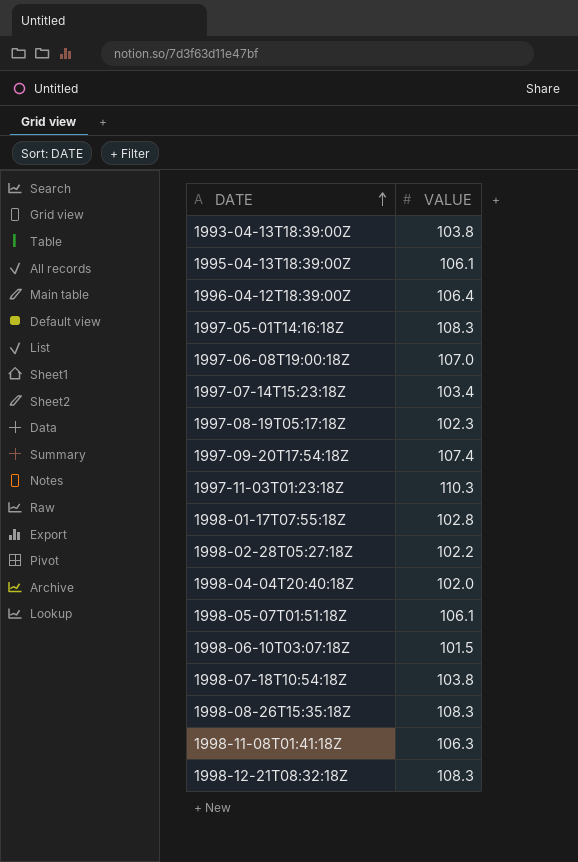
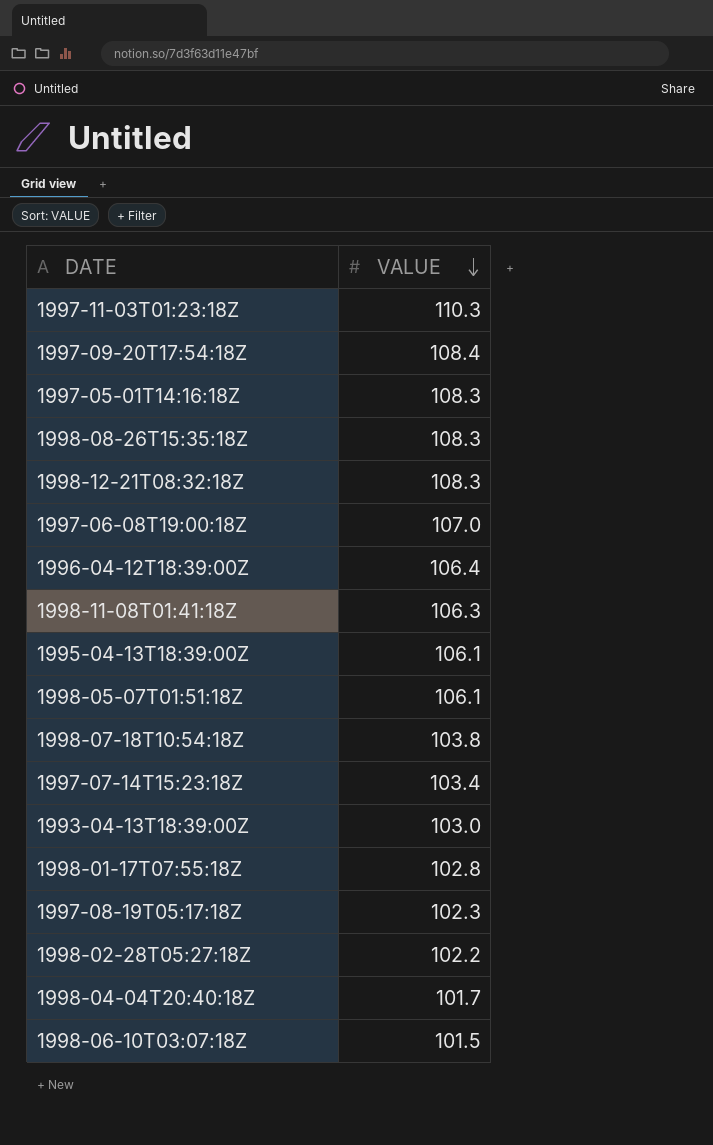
row order: DATE ascending -> VALUE descending
1997-09-20T17:54:18Z | VALUE: 107.4 -> 108.4
1993-04-13T18:39:00Z | VALUE: 103.8 -> 103.0
1998-04-04T20:40:18Z | VALUE: 102.0 -> 101.7

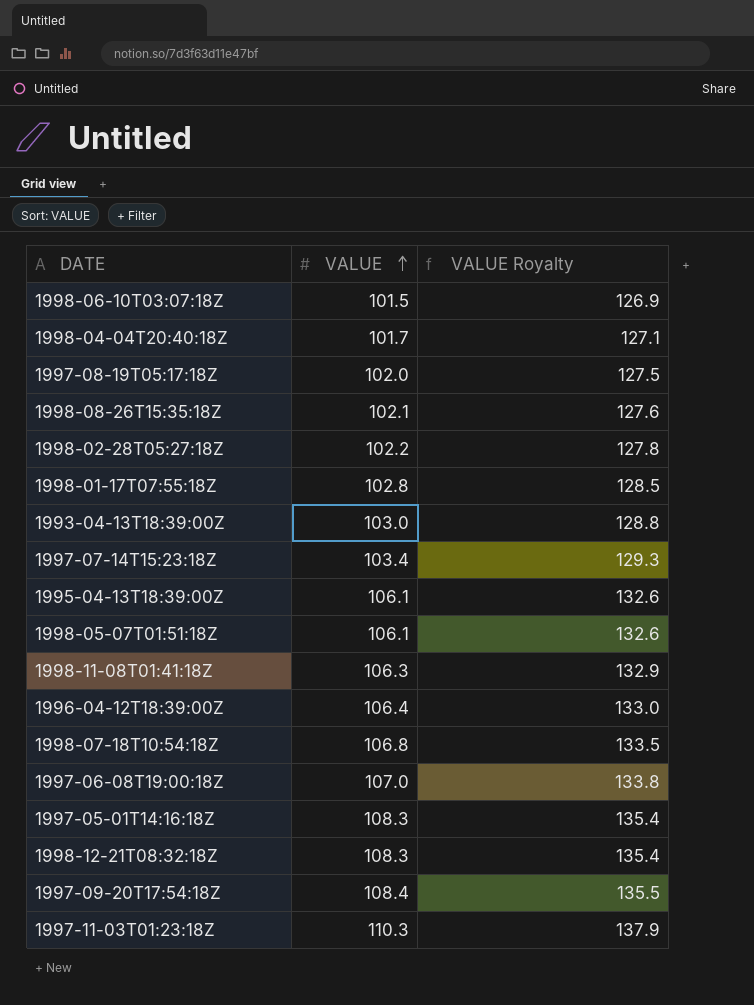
row order: VALUE descending -> VALUE ascending
column VALUE Royalty | formula: none -> [VALUE] * 1.25
1997-08-19T05:17:18Z | VALUE: 102.3 -> 102.0
1998-08-26T15:35:18Z | VALUE: 108.3 -> 102.1
1998-07-18T10:54:18Z | VALUE: 103.8 -> 106.8

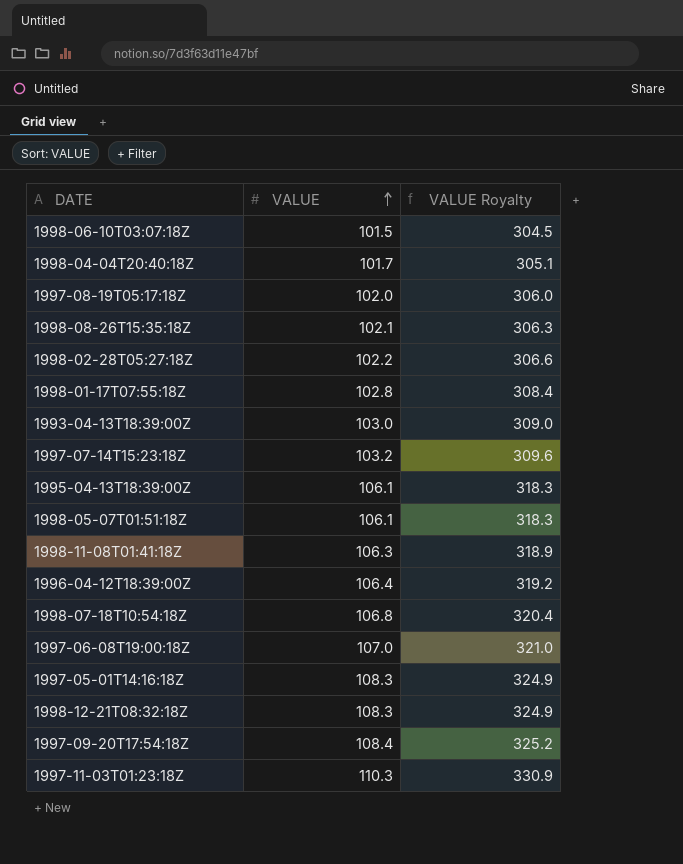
column VALUE Royalty | formula: [VALUE] * 1.25 -> [VALUE] * 3
1997-07-14T15:23:18Z | VALUE: 103.4 -> 103.2

